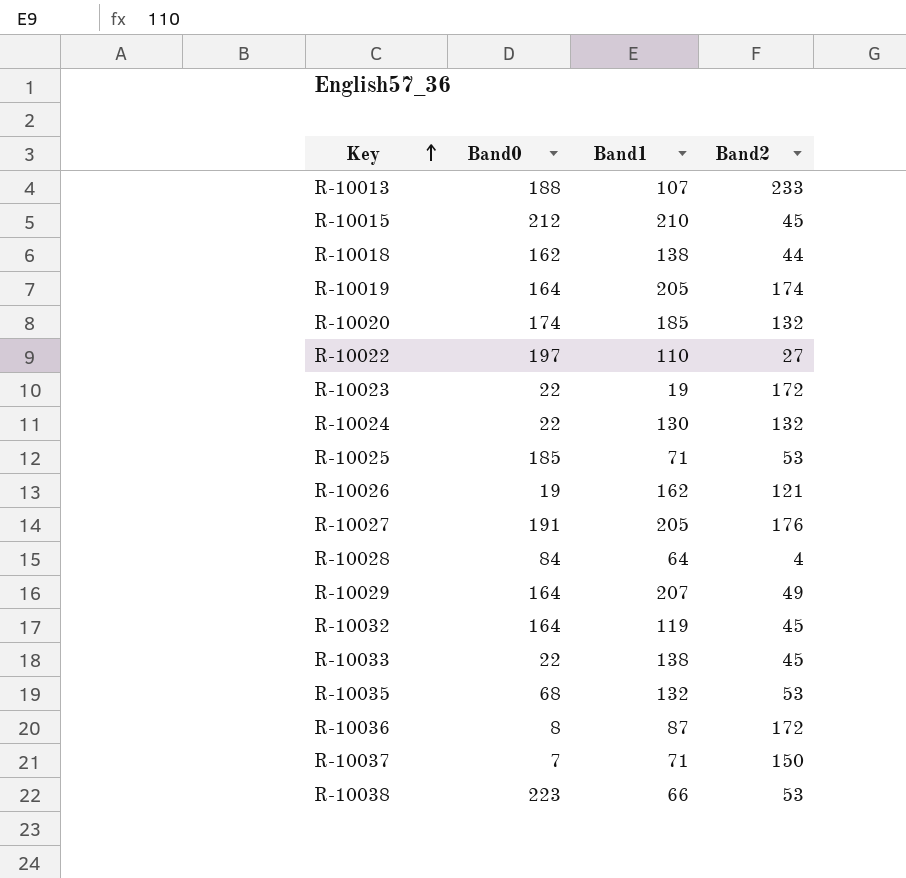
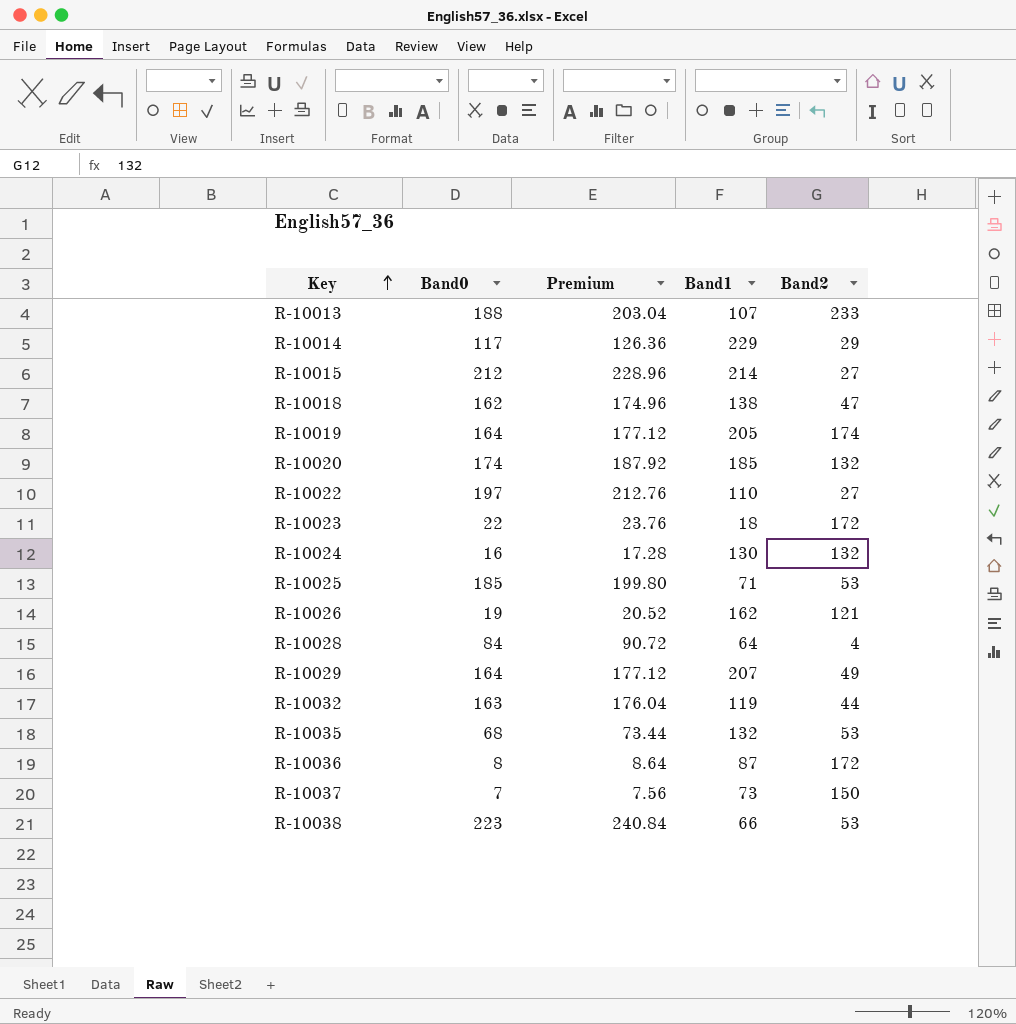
column Premium | formula: none -> [Band0] * 1.08
row R-10027: 191 | 205 | 176 -> none
row R-10033: 22 | 138 | 45 -> none
row R-10014: none -> 117 | 126.36 | 229 | 29
R-10015 | Band1: 210 -> 214
R-10015 | Band2: 45 -> 27
R-10018 | Band2: 44 -> 47
R-10023 | Band1: 19 -> 18
R-10024 | Band0: 22 -> 16
R-10032 | Band0: 164 -> 163
R-10032 | Band2: 45 -> 44
R-10037 | Band1: 71 -> 73

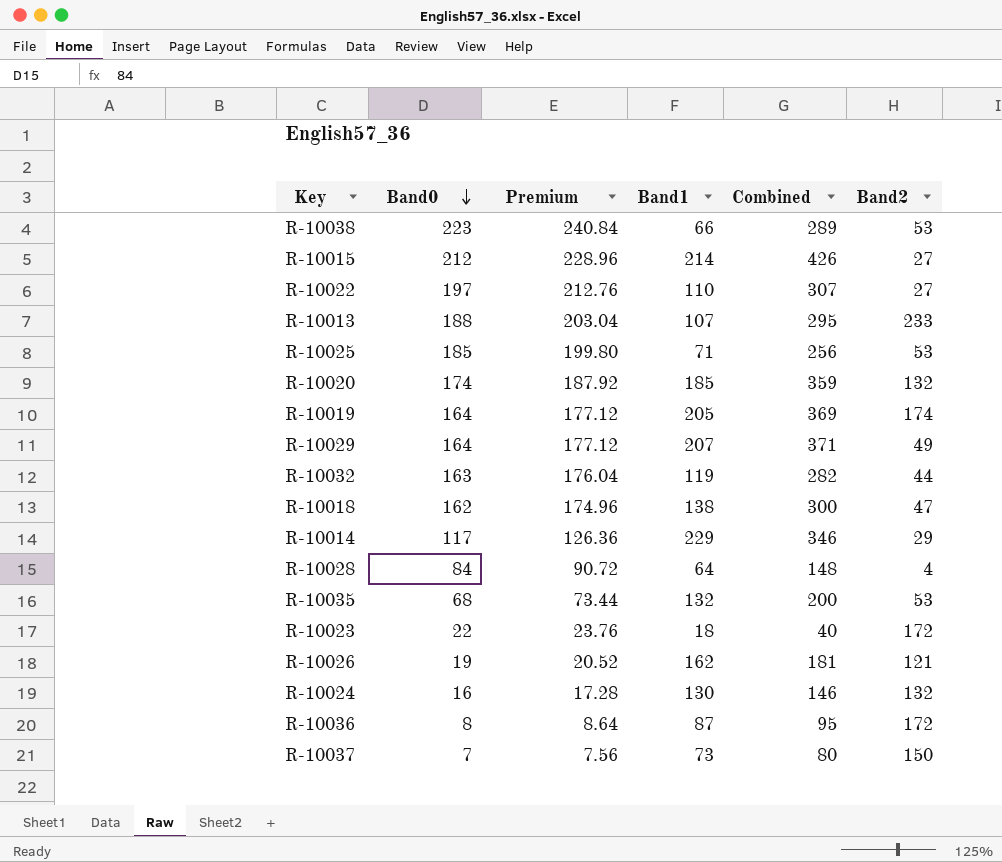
row order: Key ascending -> Band0 descending
column Combined | formula: none -> [Band0] + [Band1]

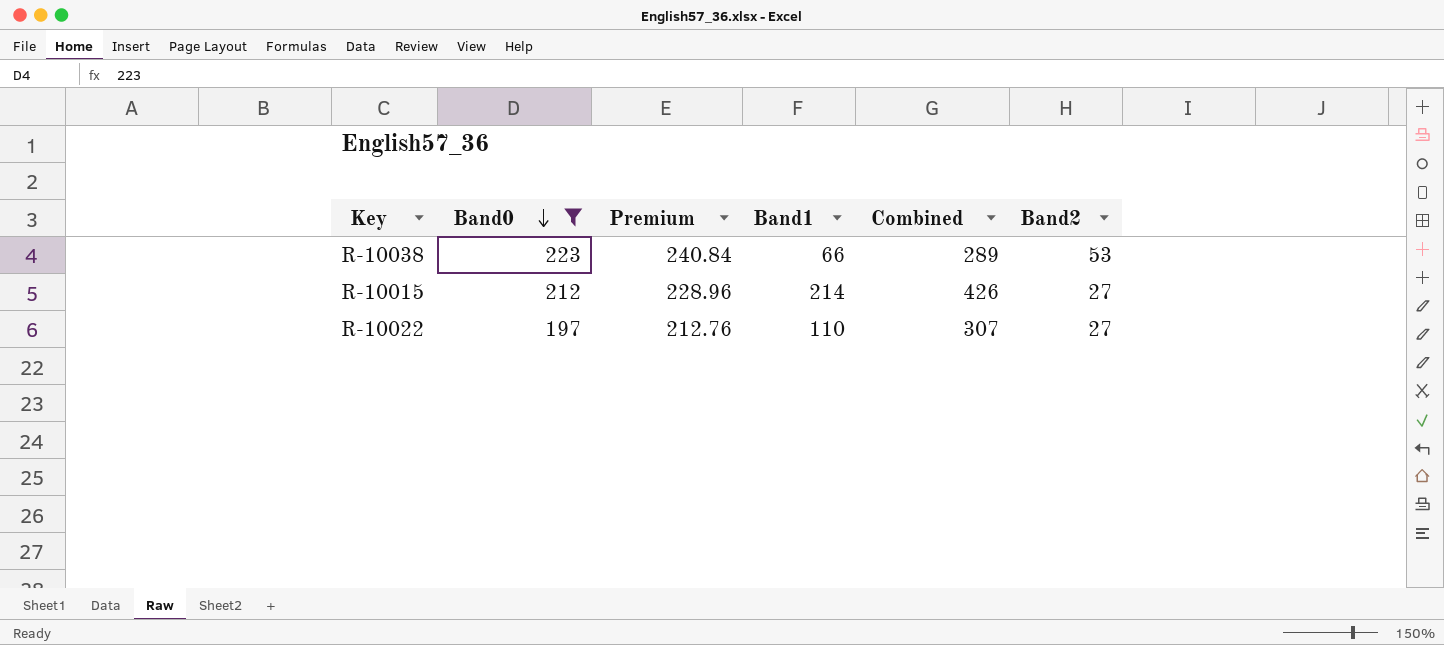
filter: none -> Band0 >= 197

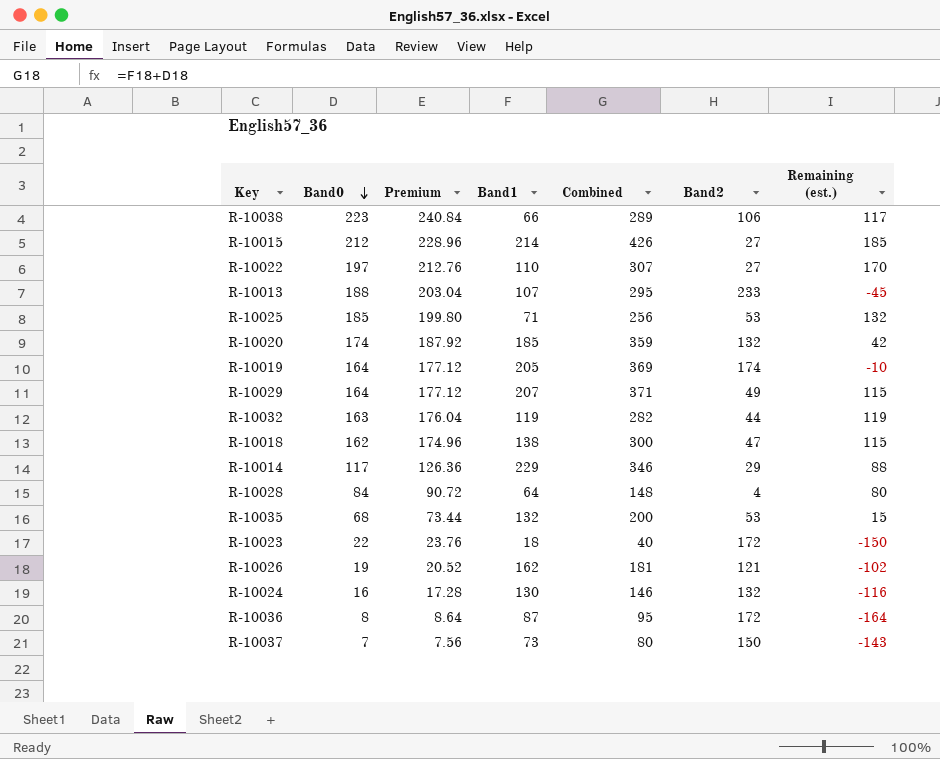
filter: Band0 >= 197 -> none
column Remaining (est.) | formula: none -> [Band0] - [Band2]
R-10038 | Band2: 53 -> 106

